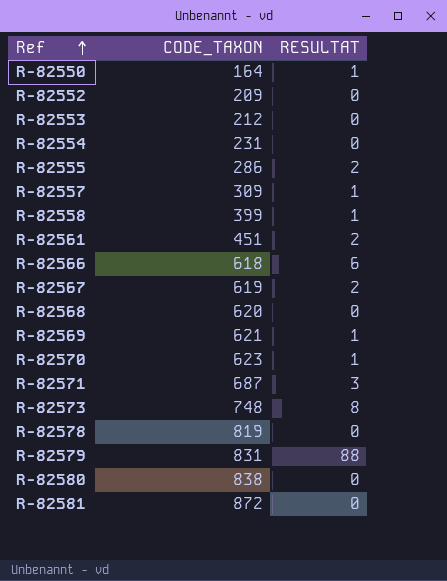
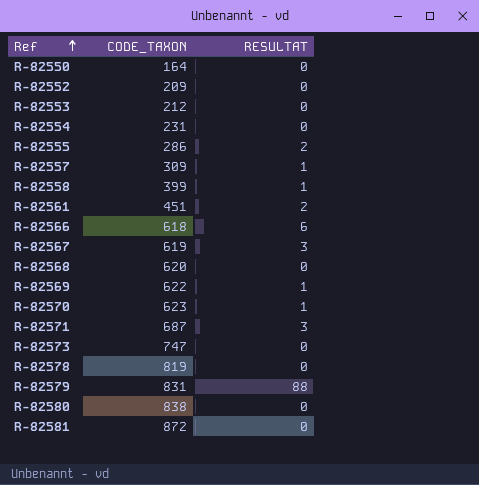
R-82550 | RESULTAT: 1 -> 0
R-82567 | RESULTAT: 2 -> 3
R-82569 | CODE_TAXON: 621 -> 622
R-82573 | CODE_TAXON: 748 -> 747
R-82573 | RESULTAT: 8 -> 0

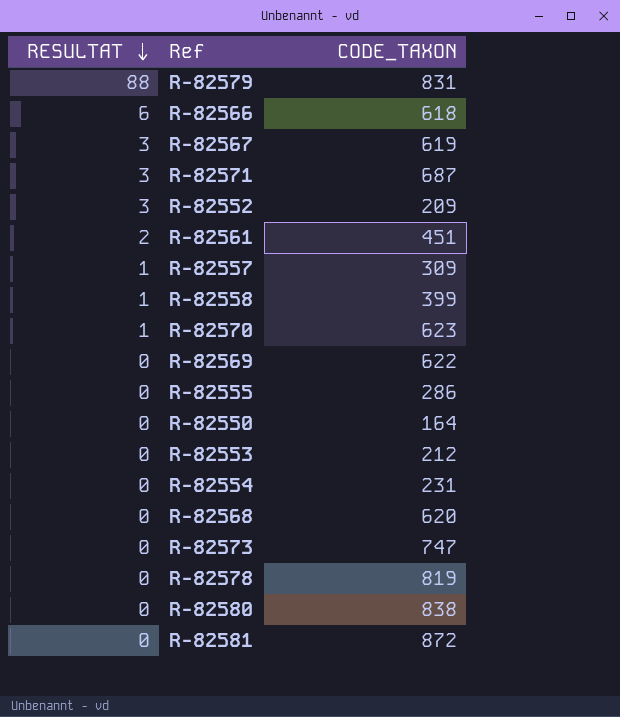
row order: Ref ascending -> RESULTAT descending
column RESULTAT | position: 3 -> 1
R-82552 | RESULTAT: 0 -> 3
R-82569 | RESULTAT: 1 -> 0
R-82555 | RESULTAT: 2 -> 0

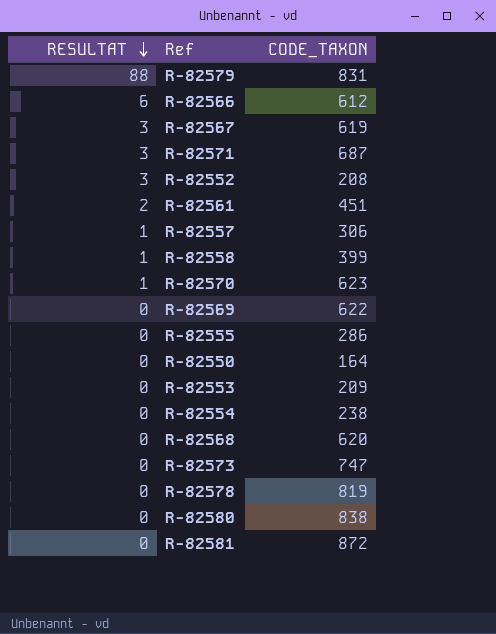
R-82566 | CODE_TAXON: 618 -> 612
R-82552 | CODE_TAXON: 209 -> 208
R-82557 | CODE_TAXON: 309 -> 306
R-82553 | CODE_TAXON: 212 -> 209
R-82554 | CODE_TAXON: 231 -> 238

